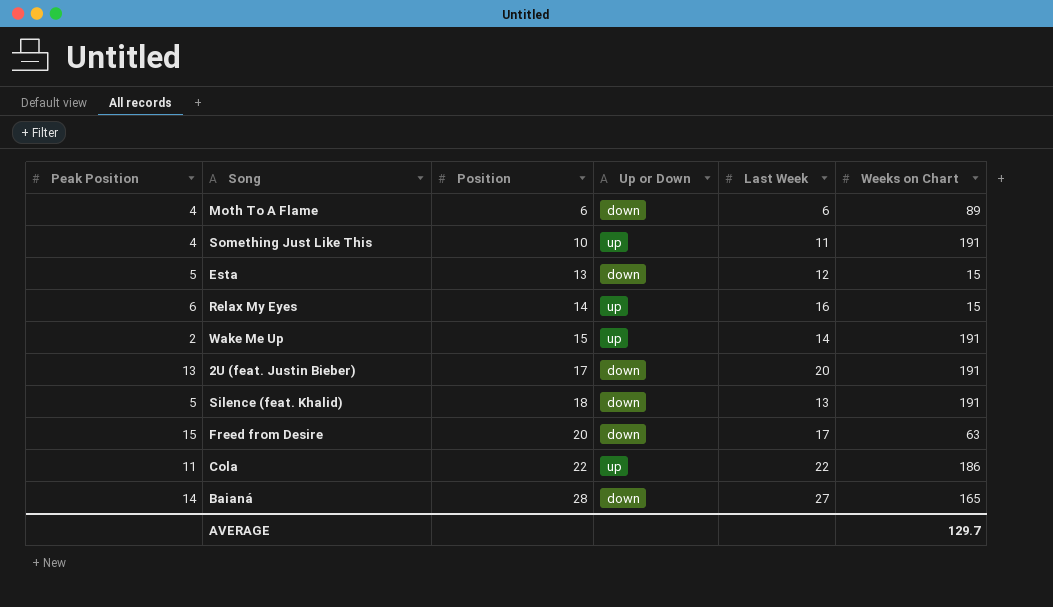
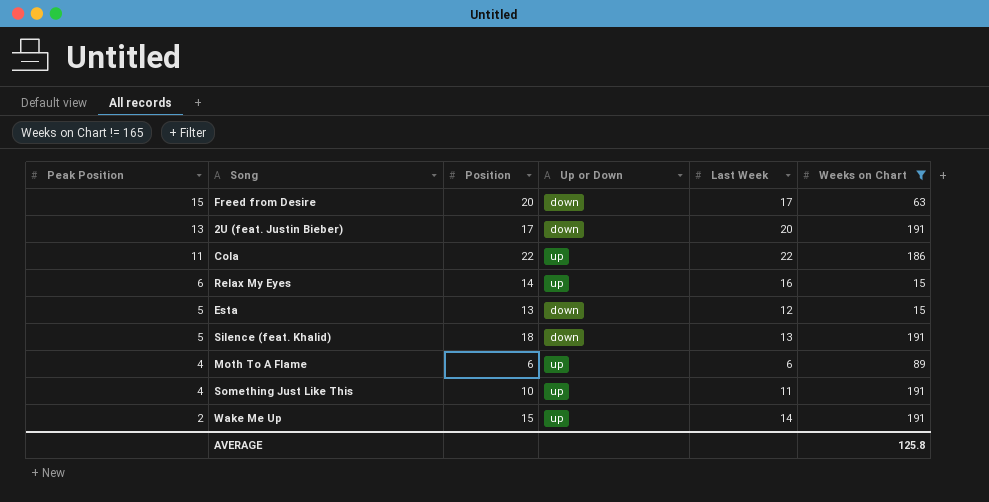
filter: none -> Weeks on Chart != 165
row order: Position ascending -> Peak Position descending
Moth To A Flame | Up or Down: down -> up
AVERAGE | Weeks on Chart: 129.7 -> 125.8

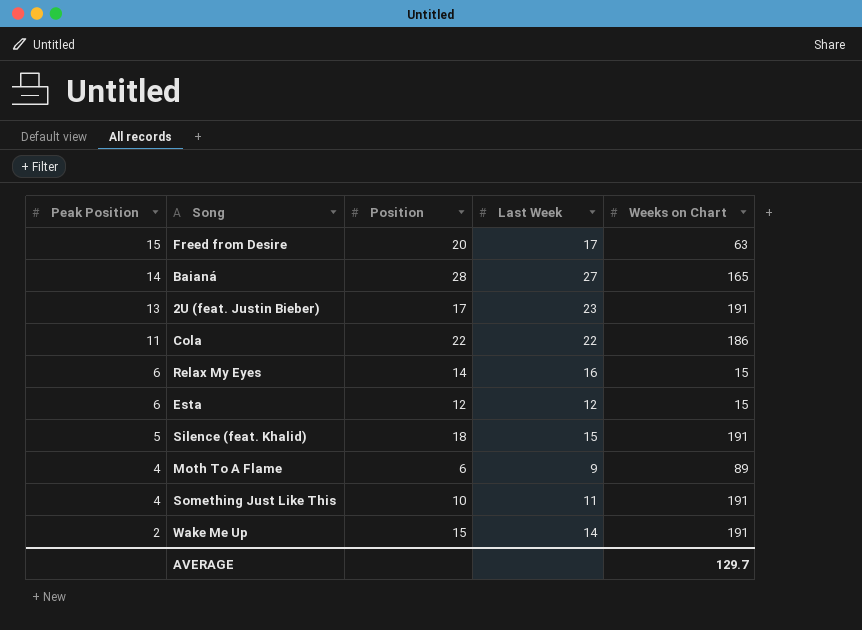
filter: Weeks on Chart != 165 -> none
column Up or Down | position: 4 -> none
2U (feat. Justin Bieber) | Last Week: 20 -> 23
Esta | Peak Position: 5 -> 6
Esta | Position: 13 -> 12
Silence (feat. Khalid) | Last Week: 13 -> 15
Moth To A Flame | Last Week: 6 -> 9
AVERAGE | Weeks on Chart: 125.8 -> 129.7

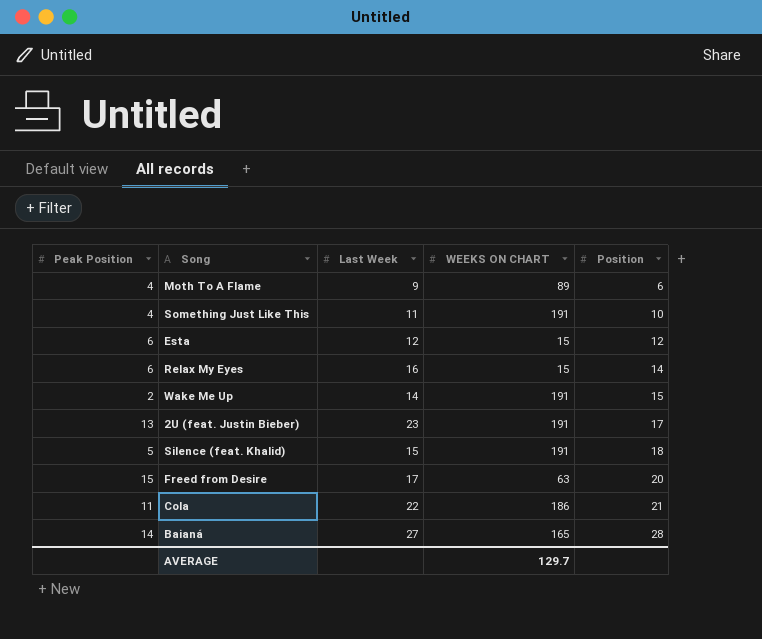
row order: Peak Position descending -> Position ascending
column name: Weeks on Chart -> WEEKS ON CHART
column Position | position: 3 -> 5
Cola | Position: 22 -> 21

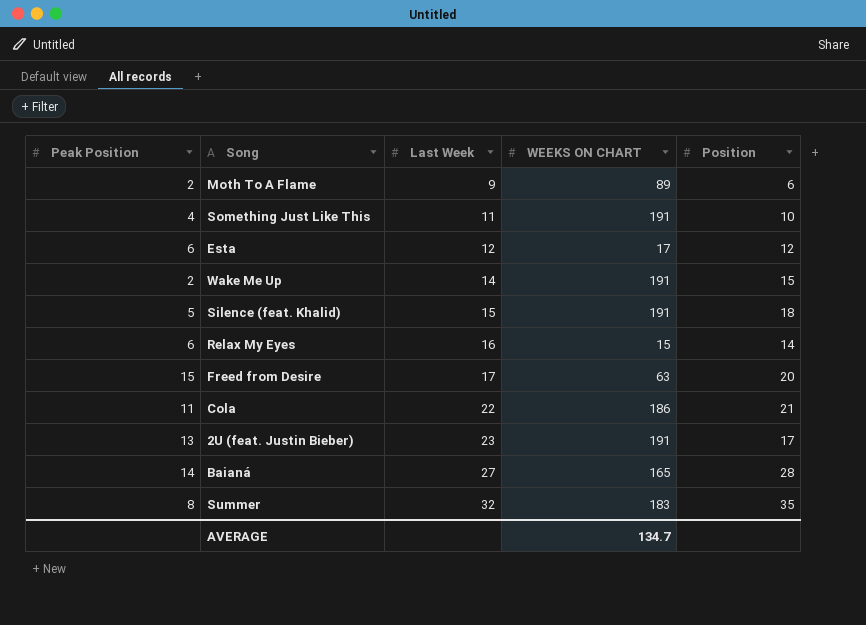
row order: Position ascending -> Last Week ascending
Moth To A Flame | Peak Position: 4 -> 2
Esta | WEEKS ON CHART: 15 -> 17
row Summer: none -> 8 | 32 | 183 | 35
AVERAGE | WEEKS ON CHART: 129.7 -> 134.7

